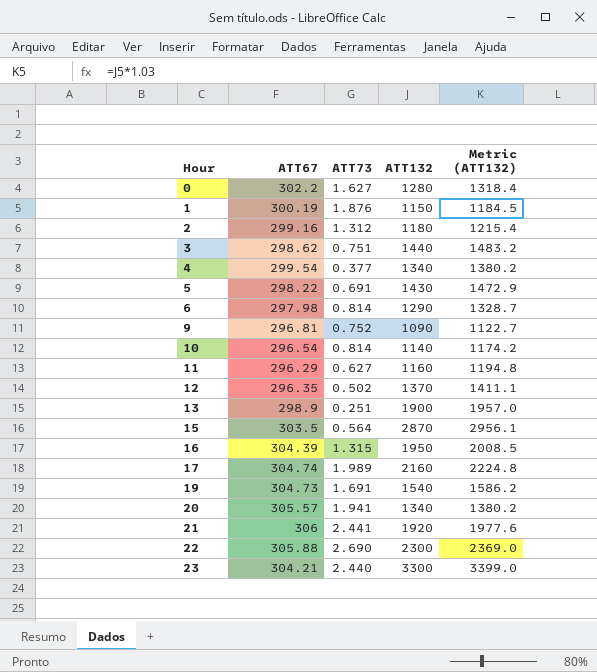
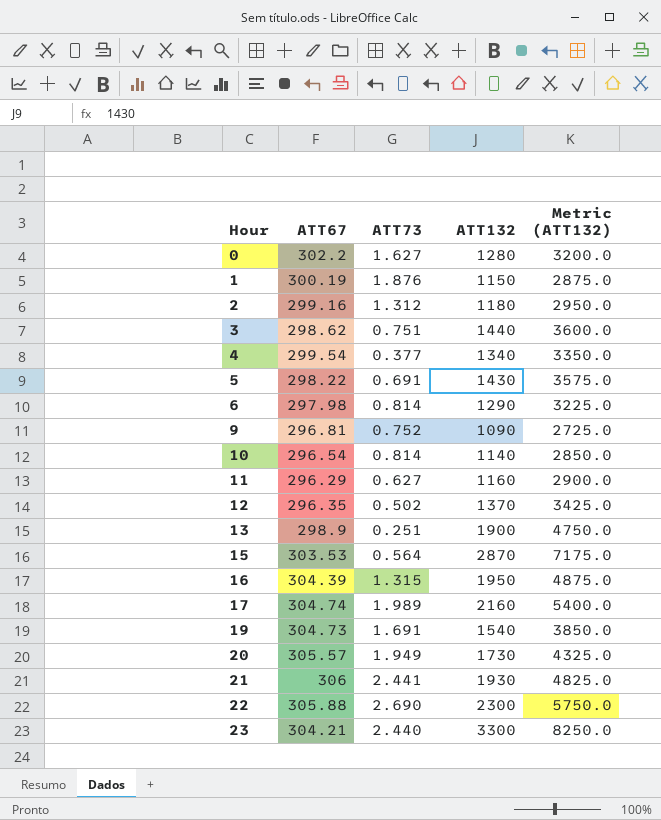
column Metric (ATT132) | formula: [ATT132] * 1.03 -> [ATT132] * 2.5
15 | ATT67: 303.5 -> 303.53
20 | ATT73: 1.941 -> 1.949
20 | ATT132: 1340 -> 1730
21 | ATT132: 1920 -> 1930

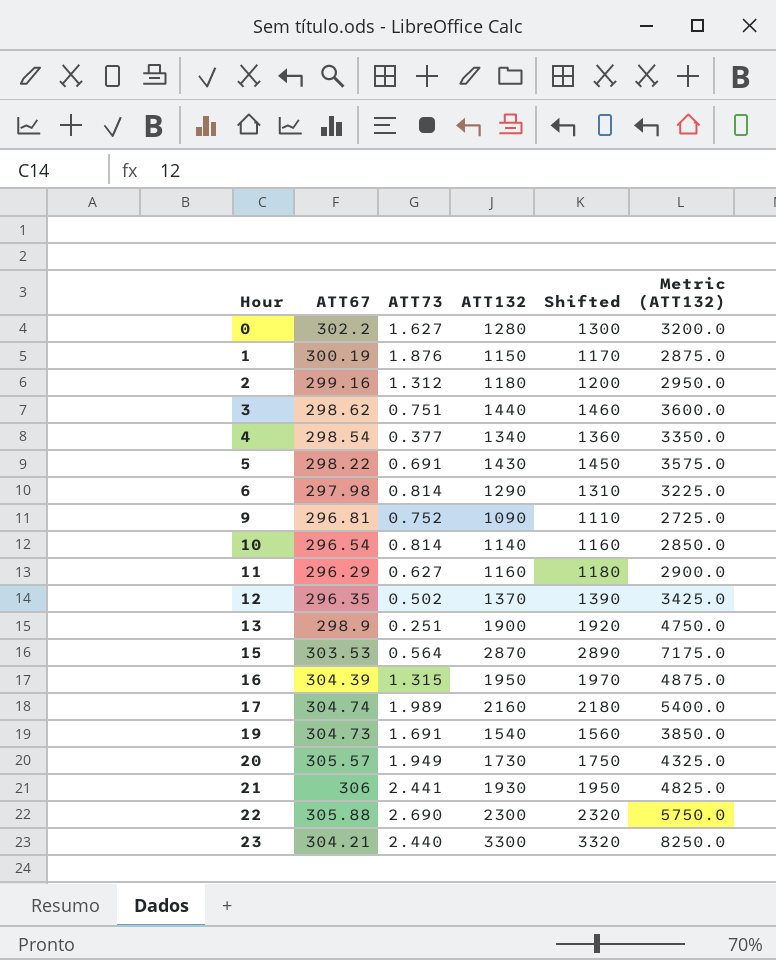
column Shifted | formula: none -> [ATT132] + 20
4 | ATT67: 299.54 -> 298.54

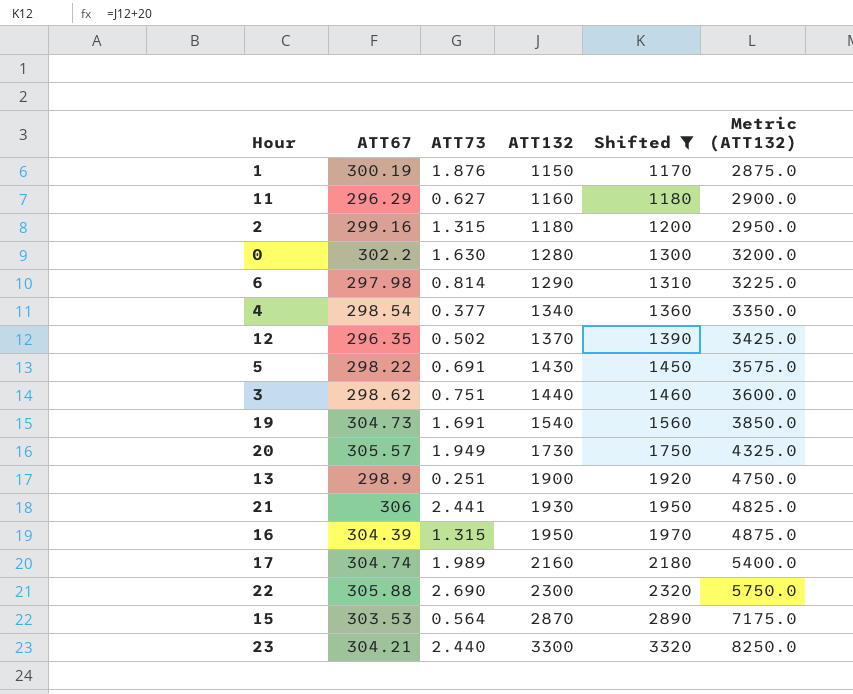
filter: none -> Shifted >= 1170
row order: Hour ascending -> ATT132 ascending
2 | ATT73: 1.312 -> 1.315
0 | ATT73: 1.627 -> 1.630

